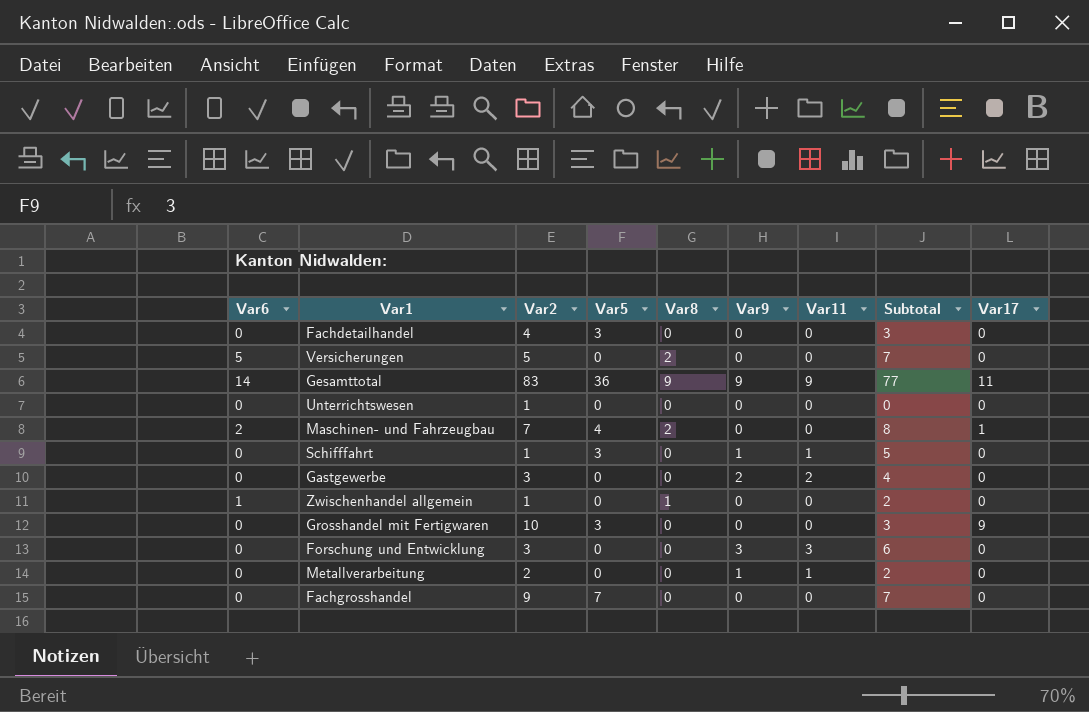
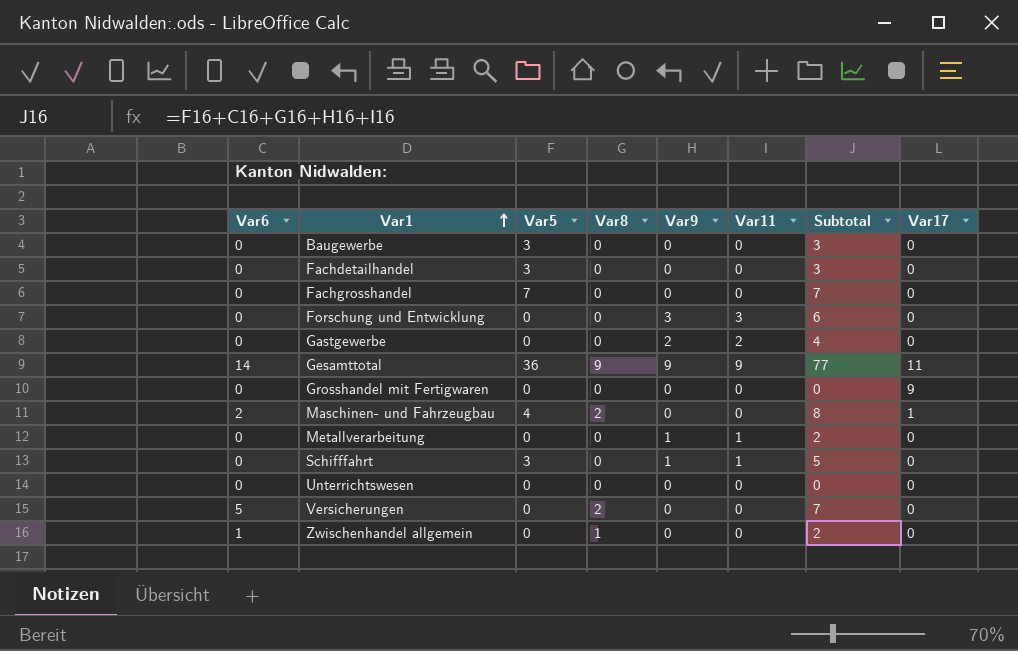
row order: none -> Var1 ascending
column Var2 | position: 3 -> none
row Baugewerbe: none -> 0 | 3 | 0 | 0 | 0 | 3 | 0
Grosshandel mit Fertigwaren | Var5: 3 -> 0
Grosshandel mit Fertigwaren | Subtotal: 3 -> 0

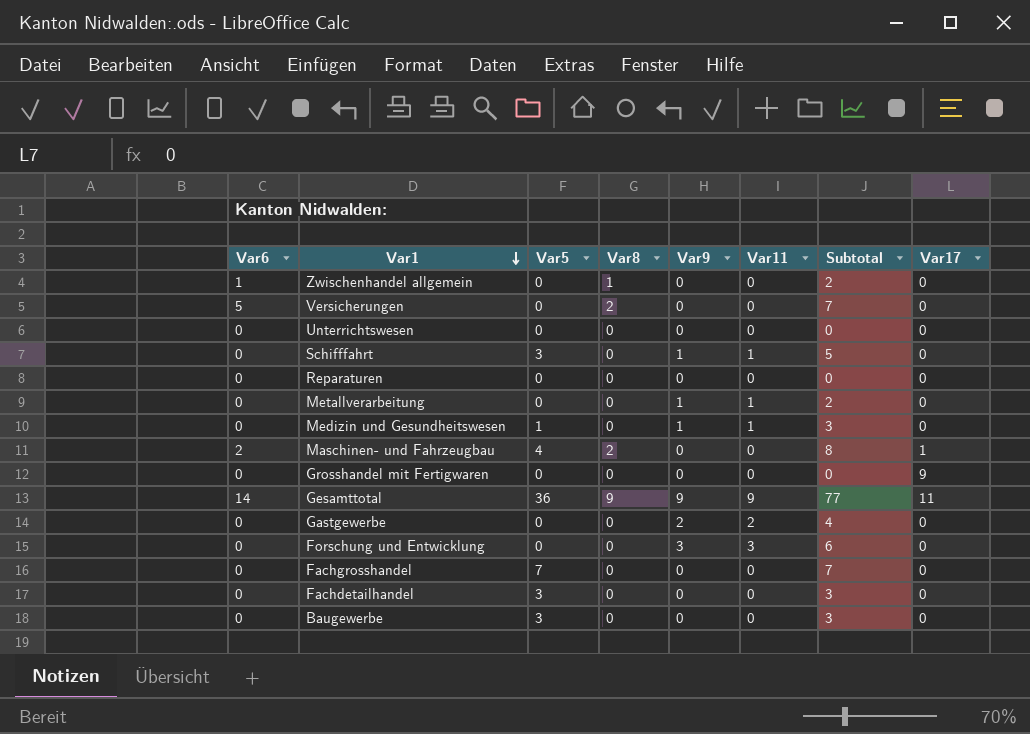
row order: Var1 ascending -> Var1 descending
row Reparaturen: none -> 0 | 0 | 0 | 0 | 0 | 0 | 0
row Medizin und Gesundheitswesen: none -> 0 | 1 | 0 | 1 | 1 | 3 | 0

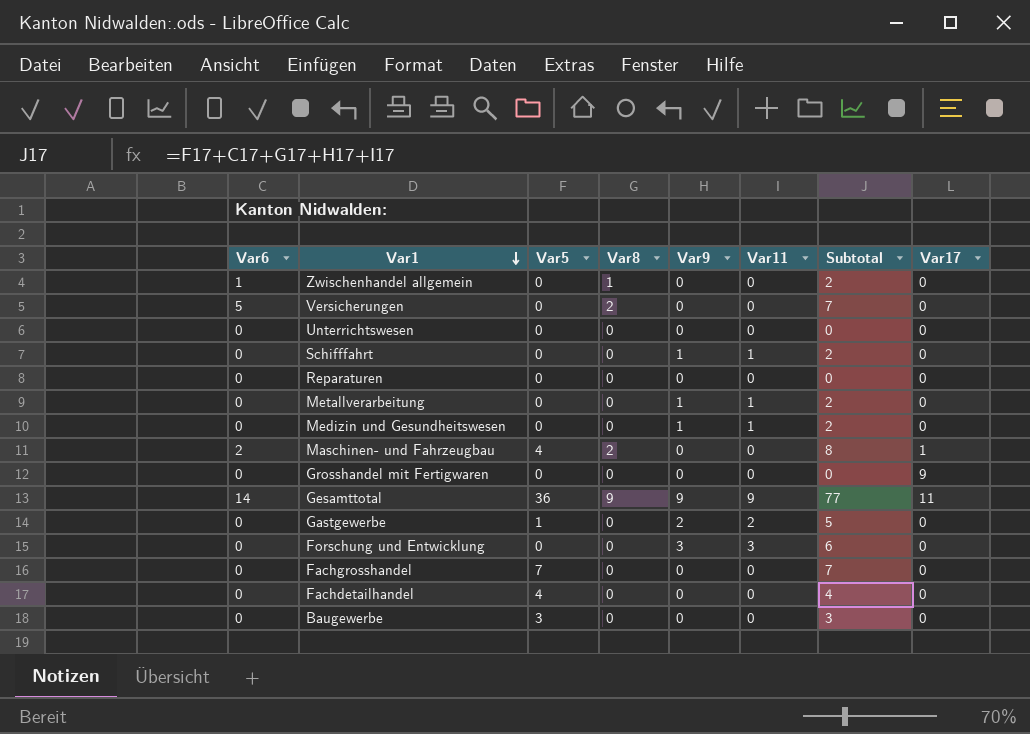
Schifffahrt | Var5: 3 -> 0
Schifffahrt | Subtotal: 5 -> 2
Medizin und Gesundheitswesen | Var5: 1 -> 0
Medizin und Gesundheitswesen | Subtotal: 3 -> 2
Gastgewerbe | Var5: 0 -> 1
Gastgewerbe | Subtotal: 4 -> 5
Fachdetailhandel | Var5: 3 -> 4
Fachdetailhandel | Subtotal: 3 -> 4

